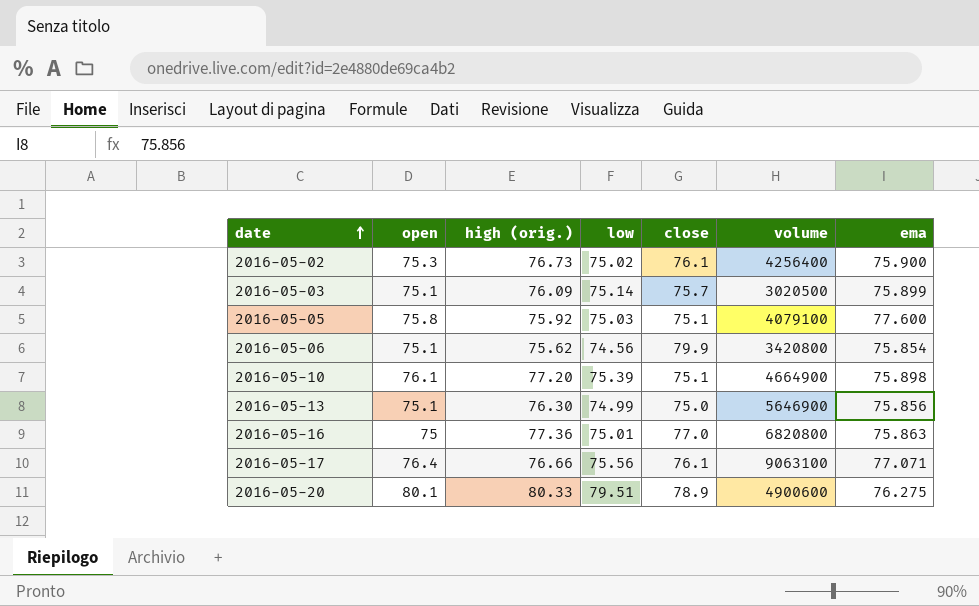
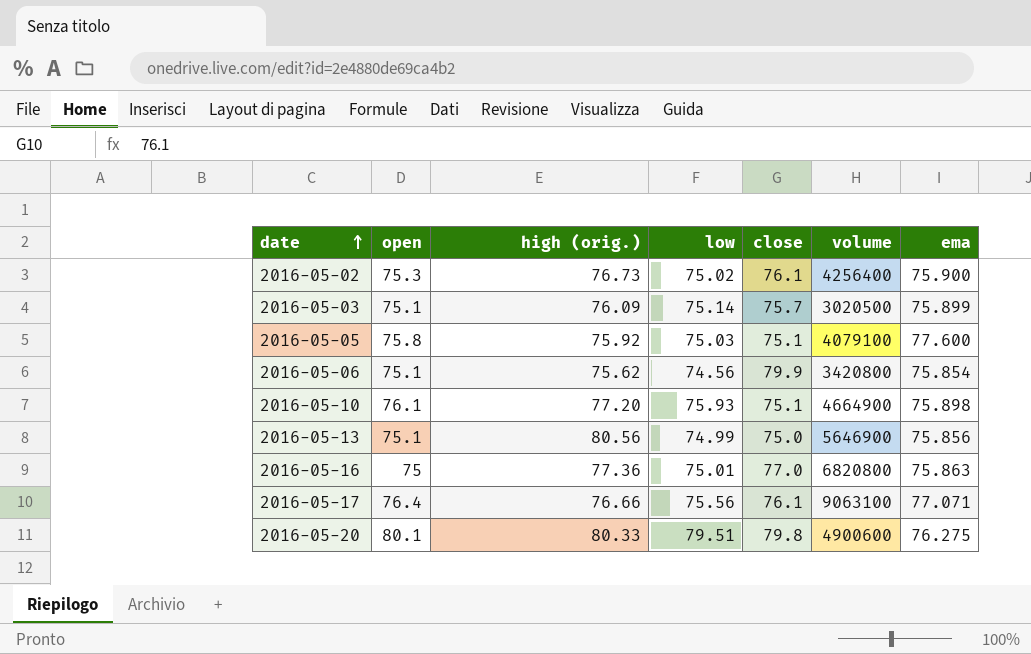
2016-05-10 | low: 75.39 -> 75.93
2016-05-13 | high (orig.): 76.30 -> 80.56
2016-05-20 | close: 78.9 -> 79.8

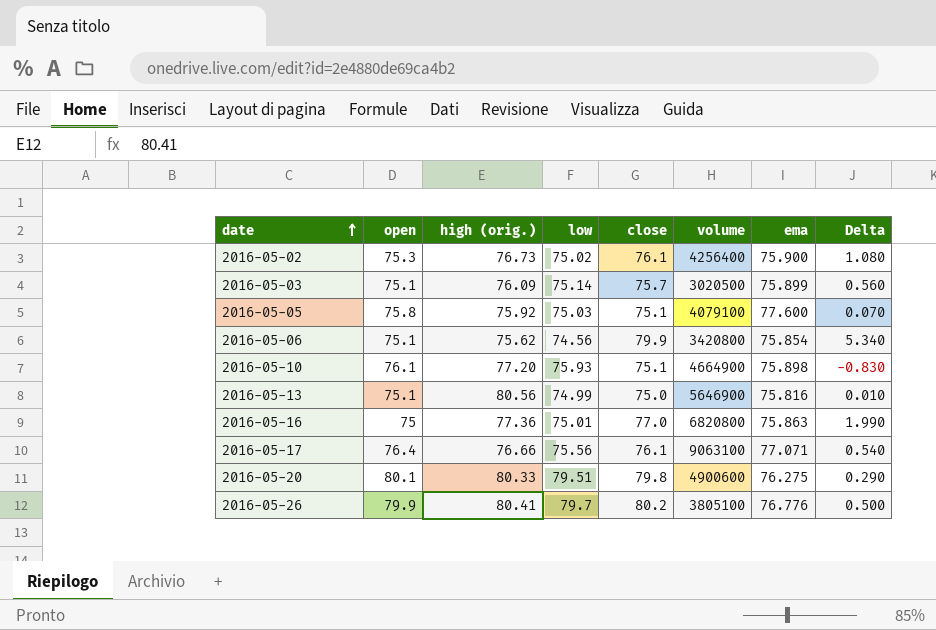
column Delta | formula: none -> [close] - [low]
2016-05-13 | ema: 75.856 -> 75.816
row 2016-05-26: none -> 79.9 | 80.41 | 79.7 | 80.2 | 3805100 | 76.776 | 0.500

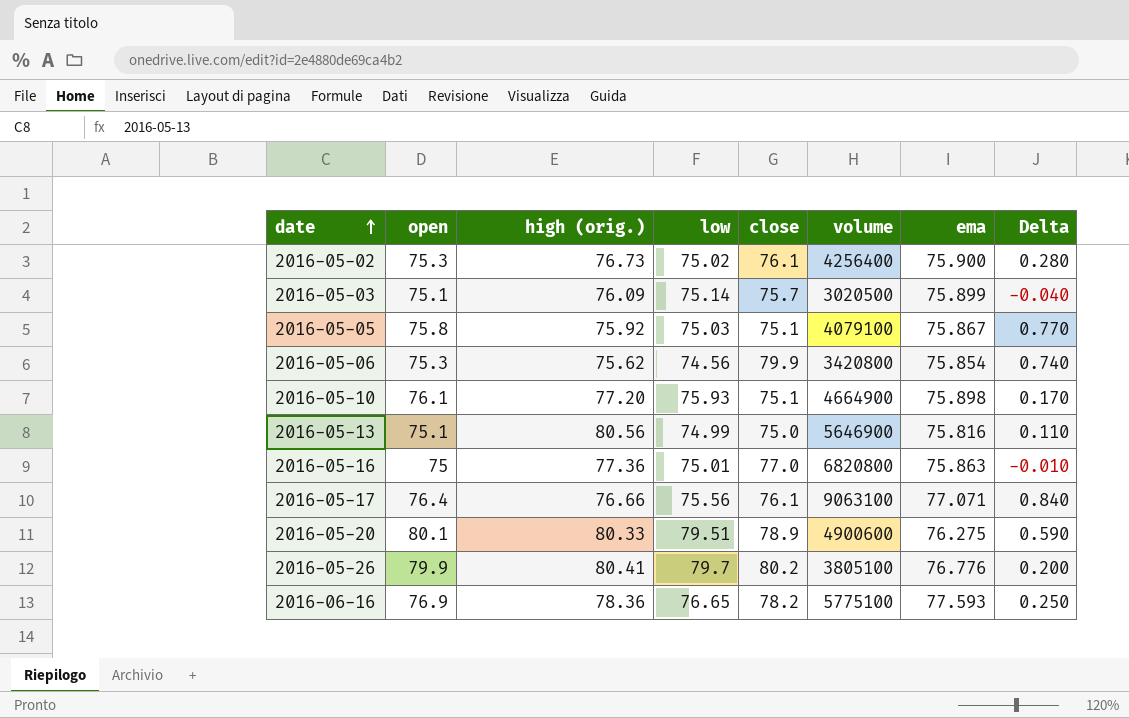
column Delta | formula: [close] - [low] -> [open] - [low]
2016-05-05 | ema: 77.600 -> 75.867
2016-05-06 | open: 75.1 -> 75.3
2016-05-20 | close: 79.8 -> 78.9
row 2016-06-16: none -> 76.9 | 78.36 | 76.65 | 78.2 | 5775100 | 77.593 | 0.250

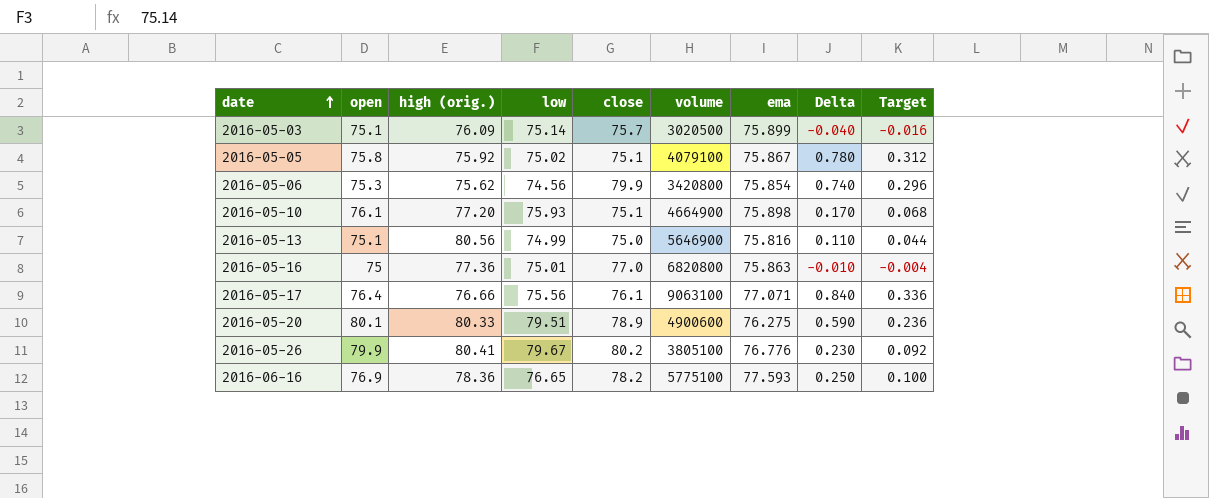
column Target | formula: none -> [Delta] * 0.4
row 2016-05-02: 75.3 | 76.73 | 75.02 | 76.1 | 4256400 | 75.900 | 0.280 -> none
2016-05-05 | low: 75.03 -> 75.02
2016-05-05 | Delta: 0.770 -> 0.780
2016-05-26 | low: 79.7 -> 79.67
2016-05-26 | Delta: 0.200 -> 0.230

